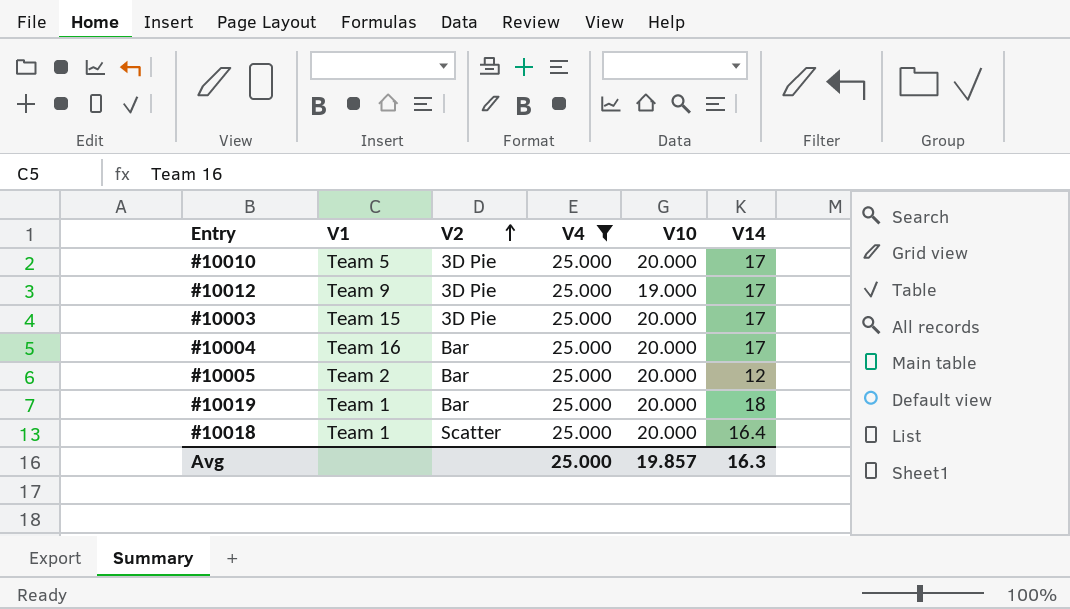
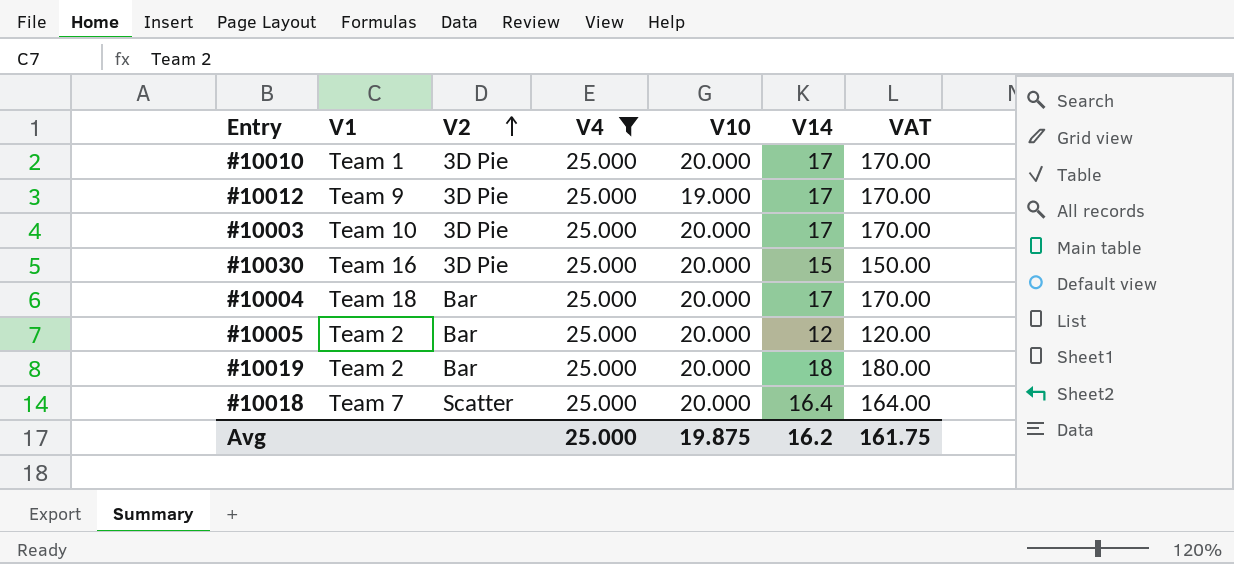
column VAT | formula: none -> [V14] * 10
#10010 | V1: Team 5 -> Team 1
#10003 | V1: Team 15 -> Team 10
row #10030: none -> Team 16 | 3D Pie | 25.000 | 20.000 | 15 | 150.00
#10004 | V1: Team 16 -> Team 18
#10019 | V1: Team 1 -> Team 2
#10018 | V1: Team 1 -> Team 7
Avg | V10: 19.857 -> 19.875
Avg | V14: 16.3 -> 16.2

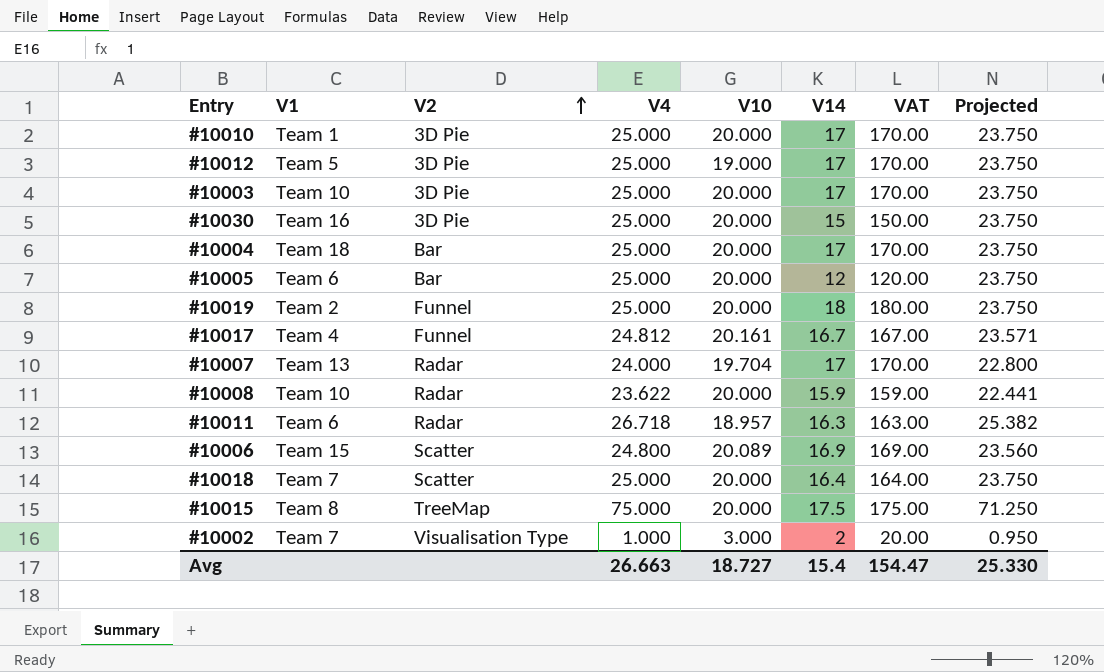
filter: V4 = 25.000 -> none
column Projected | formula: none -> [V4] * 0.95
#10012 | V1: Team 9 -> Team 5
#10005 | V1: Team 2 -> Team 6
#10019 | V2: Bar -> Funnel
Avg | V4: 25.000 -> 26.663
Avg | V10: 19.875 -> 18.727
Avg | V14: 16.2 -> 15.4
Avg | VAT: 161.75 -> 154.47

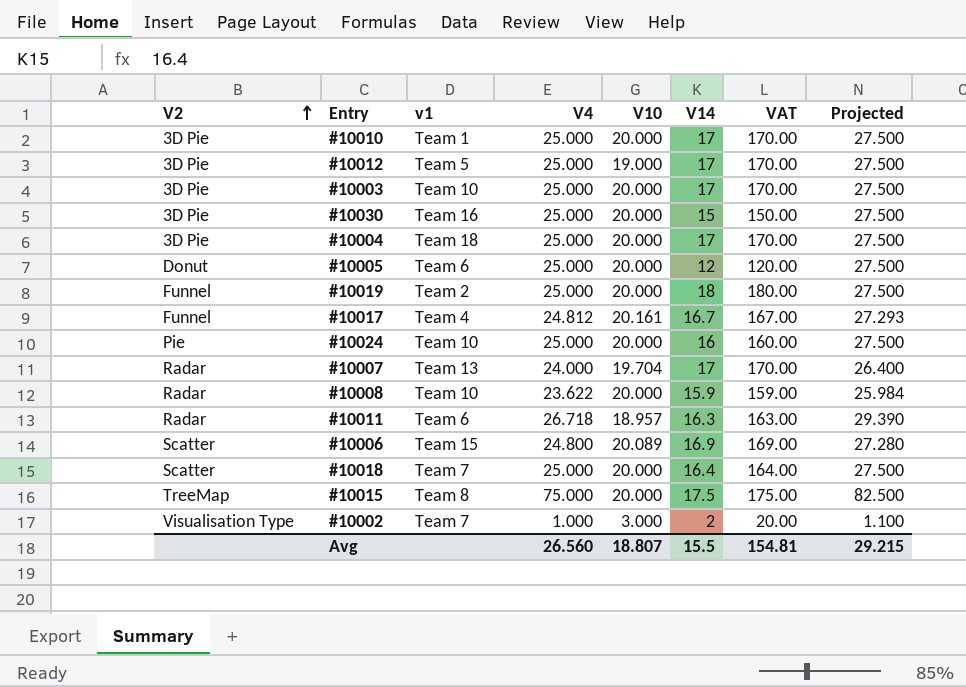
column V2 | position: 3 -> 1
column name: V1 -> v1
column Projected | formula: [V4] * 0.95 -> [V4] * 1.1
#10004 | V2: Bar -> 3D Pie
#10005 | V2: Bar -> Donut
row #10024: none -> Pie | Team 10 | 25.000 | 20.000 | 16 | 160.00 | 27.500
Avg | V4: 26.663 -> 26.560
Avg | V10: 18.727 -> 18.807
Avg | V14: 15.4 -> 15.5
Avg | VAT: 154.47 -> 154.81
Avg | Projected: 25.330 -> 29.215

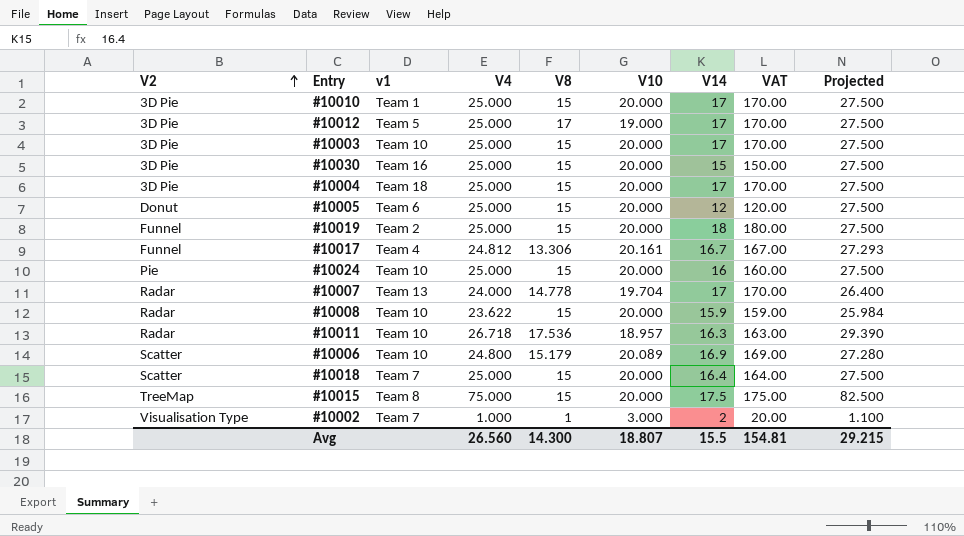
column V8 | position: none -> 5
#10011 | v1: Team 6 -> Team 10
#10006 | v1: Team 15 -> Team 10

